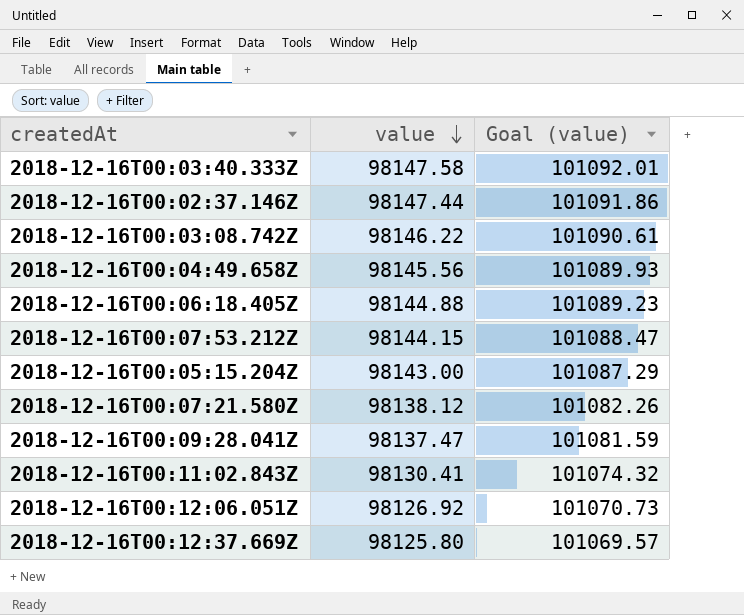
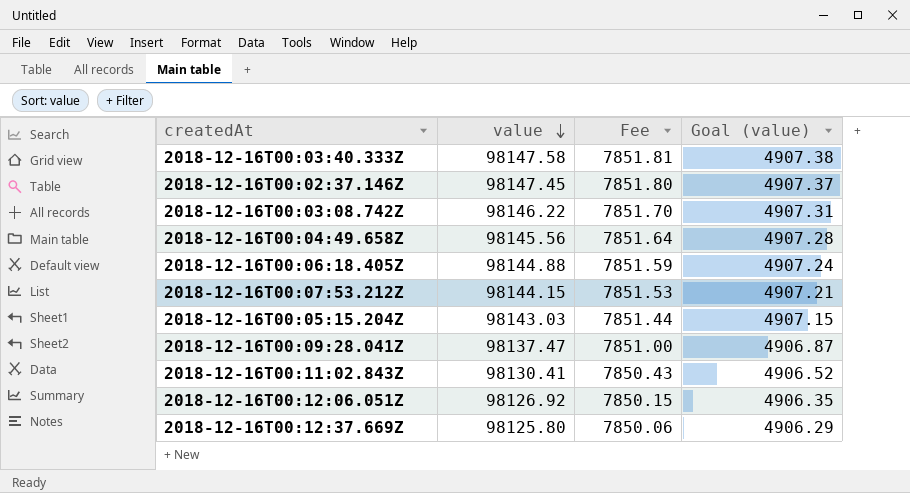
column Fee | formula: none -> [value] * 0.08
column Goal (value) | formula: [value] * 1.03 -> [value] * 0.05
row 2018-12-16T00:07:21.580Z: 98138.12 | 101082.26 -> none
2018-12-16T00:02:37.146Z | value: 98147.44 -> 98147.45
2018-12-16T00:05:15.204Z | value: 98143.00 -> 98143.03

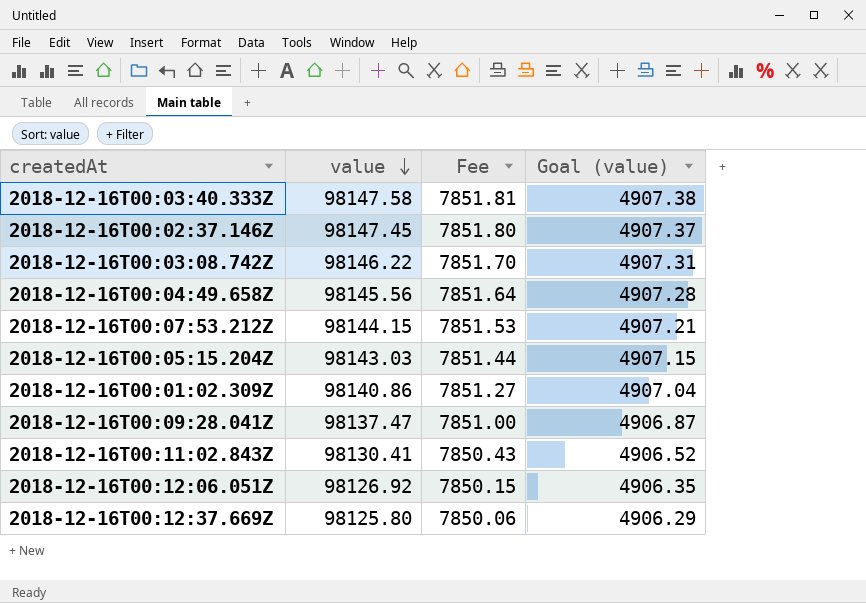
row 2018-12-16T00:06:18.405Z: 98144.88 | 7851.59 | 4907.24 -> none
row 2018-12-16T00:01:02.309Z: none -> 98140.86 | 7851.27 | 4907.04

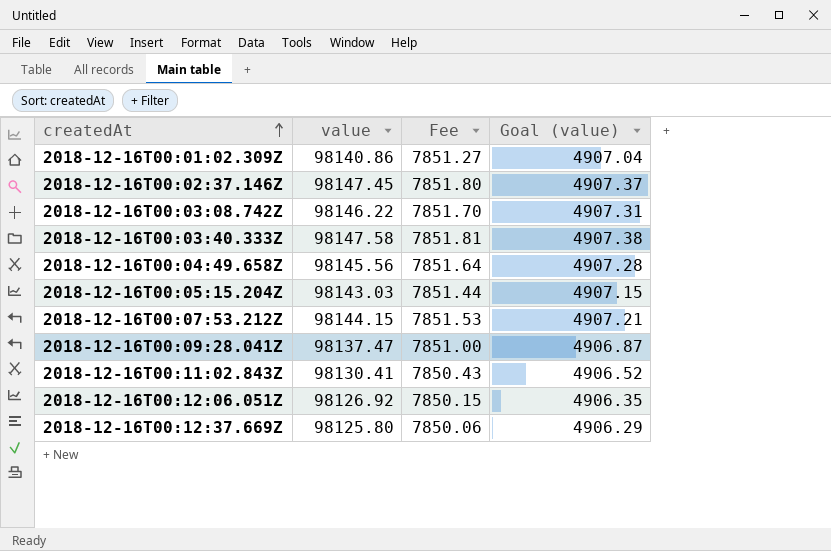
row order: value descending -> createdAt ascending

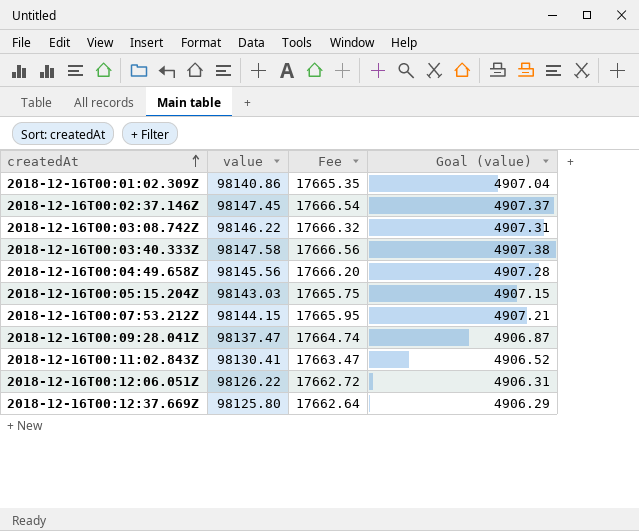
column Fee | formula: [value] * 0.08 -> [value] * 0.18
2018-12-16T00:12:06.051Z | value: 98126.92 -> 98126.22
2018-12-16T00:12:06.051Z | Goal (value): 4906.35 -> 4906.31

